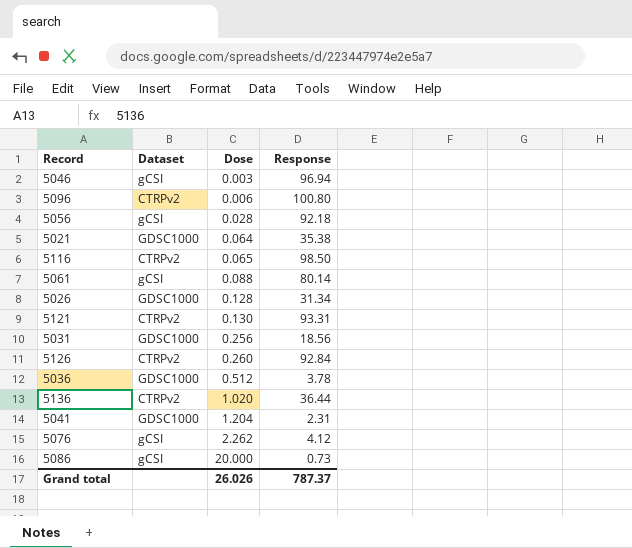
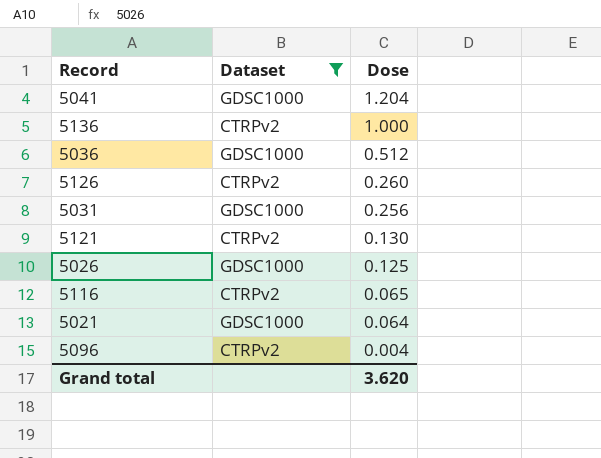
filter: none -> Dataset != gCSI
row order: Dose ascending -> Dose descending
column Response | position: 4 -> none
5136 | Dose: 1.020 -> 1.000
5026 | Dose: 0.128 -> 0.125
5096 | Dose: 0.006 -> 0.004
Grand total | Dose: 26.026 -> 3.620

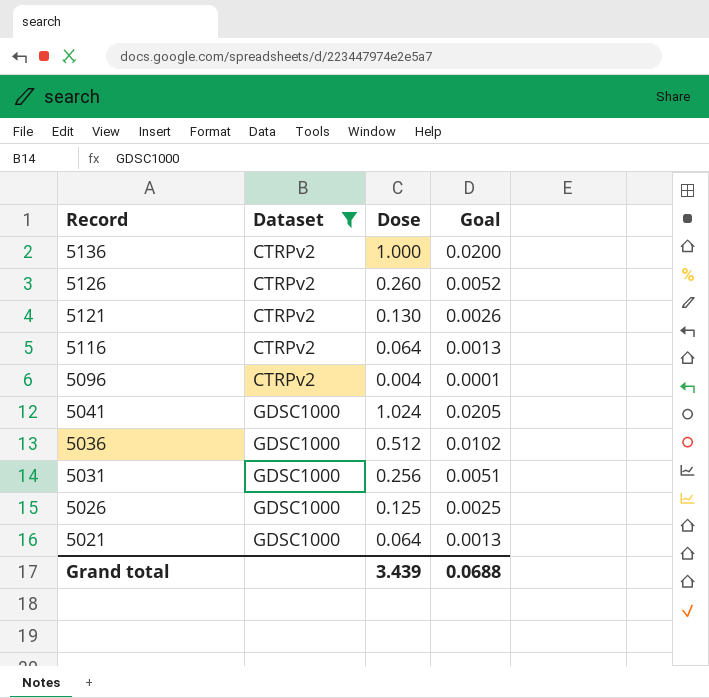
row order: Dose descending -> Record descending
column Goal | formula: none -> [Dose] * 0.02
5116 | Dose: 0.065 -> 0.064
5041 | Dose: 1.204 -> 1.024
Grand total | Dose: 3.620 -> 3.439

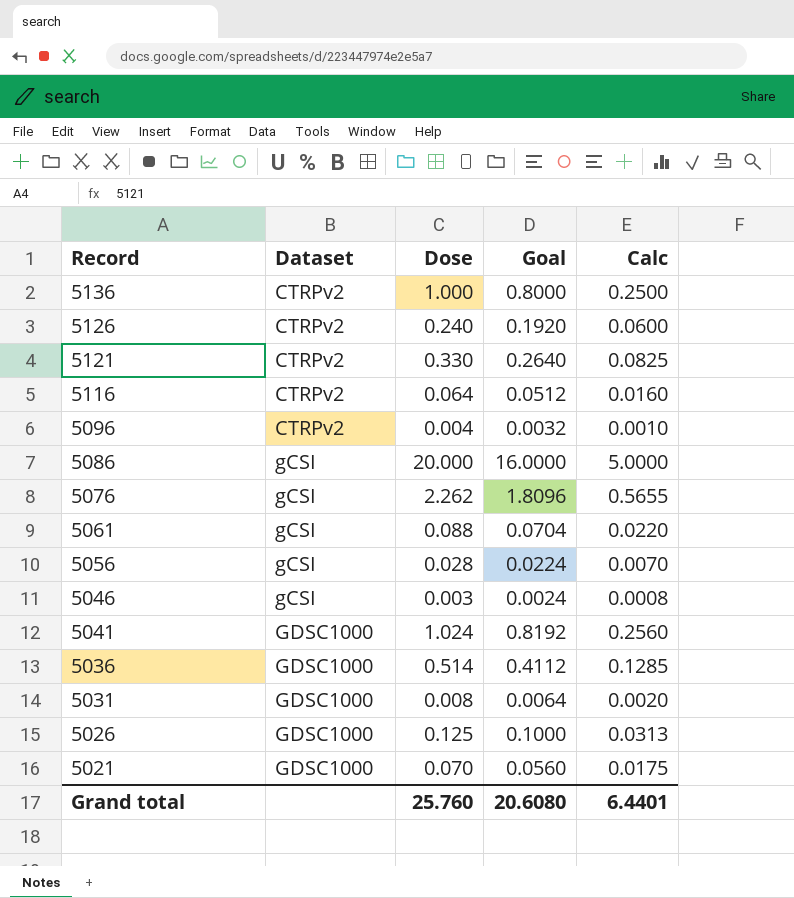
filter: Dataset != gCSI -> none
column Goal | formula: [Dose] * 0.02 -> [Dose] * 0.8
column Calc | formula: none -> [Dose] * 0.25
5126 | Dose: 0.260 -> 0.240
5121 | Dose: 0.130 -> 0.330
5036 | Dose: 0.512 -> 0.514
5031 | Dose: 0.256 -> 0.008
5021 | Dose: 0.064 -> 0.070
Grand total | Dose: 3.439 -> 25.760
Grand total | Goal: 0.0688 -> 20.6080

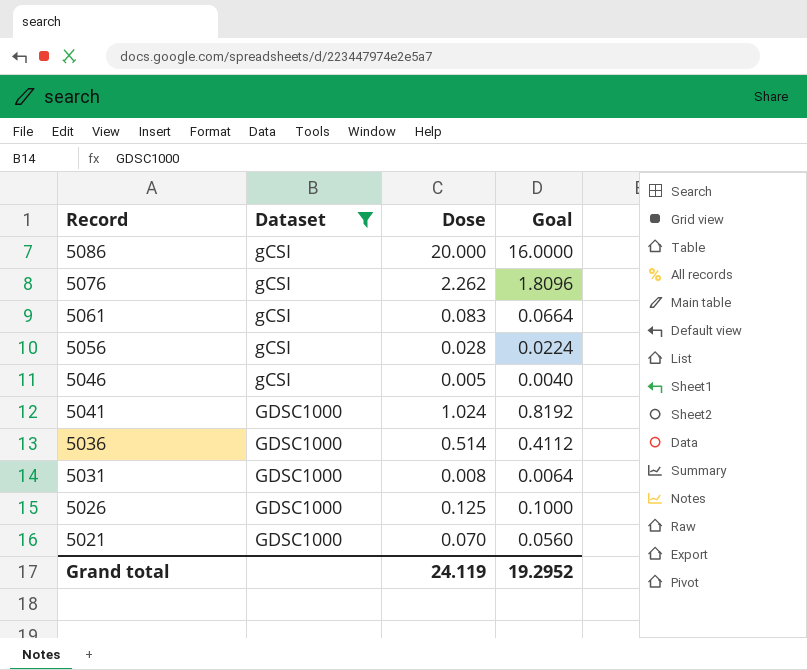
filter: none -> Dataset != CTRPv2
column Calc | formula: [Dose] * 0.25 -> none
5061 | Dose: 0.088 -> 0.083
5061 | Goal: 0.0704 -> 0.0664
5046 | Dose: 0.003 -> 0.005
5046 | Goal: 0.0024 -> 0.0040
Grand total | Dose: 25.760 -> 24.119
Grand total | Goal: 20.6080 -> 19.2952

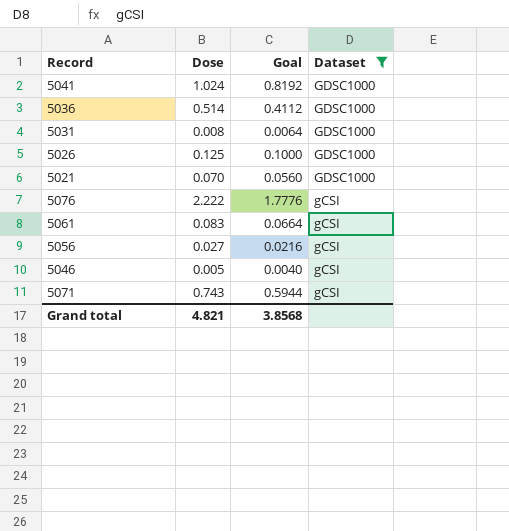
row order: Record descending -> Dataset descending
column Dataset | position: 2 -> 4
row 5086: gCSI | 20.000 | 16.0000 -> none
5076 | Dose: 2.262 -> 2.222
5076 | Goal: 1.8096 -> 1.7776
5056 | Dose: 0.028 -> 0.027
5056 | Goal: 0.0224 -> 0.0216
row 5071: none -> 0.743 | 0.5944 | gCSI
Grand total | Dose: 24.119 -> 4.821
Grand total | Goal: 19.2952 -> 3.8568

